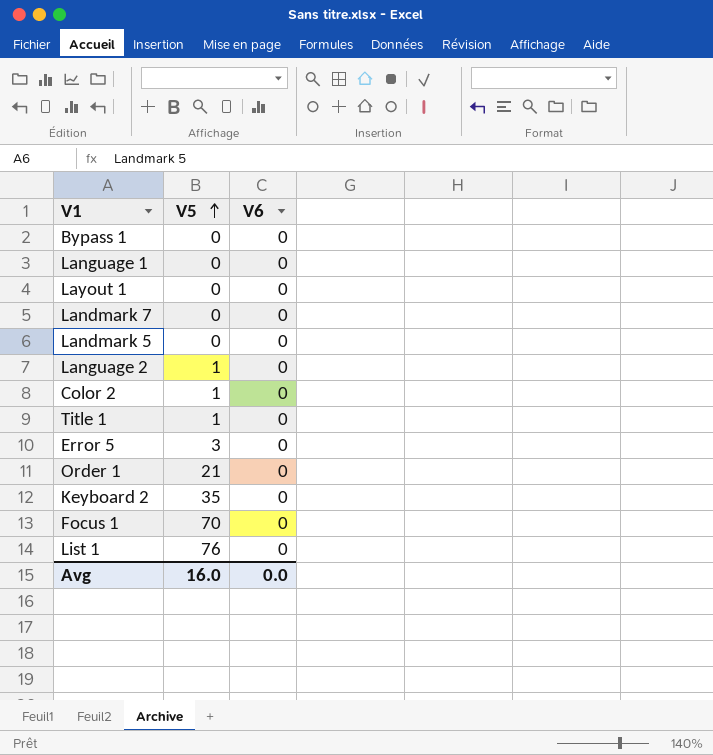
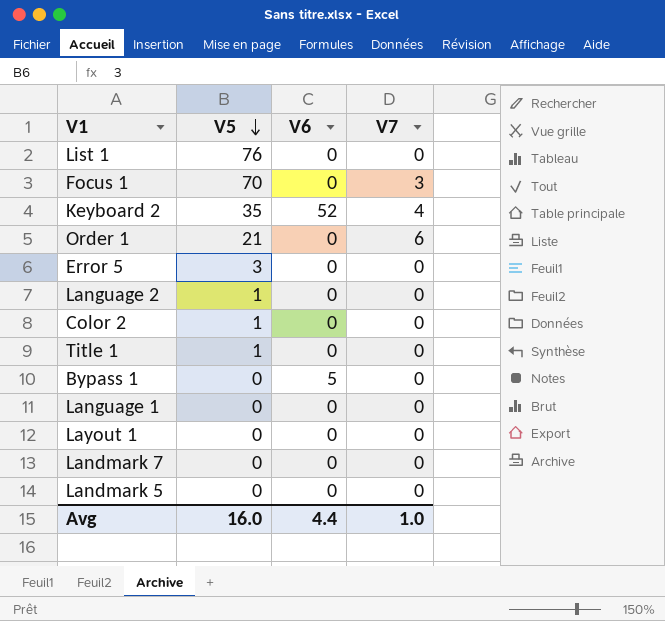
row order: V5 ascending -> V5 descending
column V7 | position: none -> 4
Keyboard 2 | V6: 0 -> 52
Bypass 1 | V6: 0 -> 5
Avg | V6: 0.0 -> 4.4

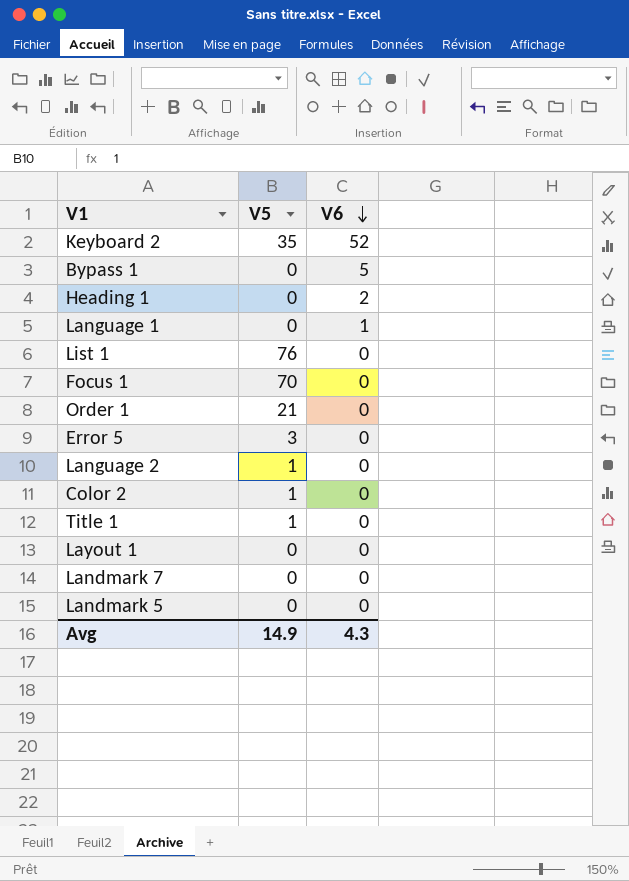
row order: V5 descending -> V6 descending
column V7 | position: 4 -> none
row Heading 1: none -> 0 | 2
Language 1 | V6: 0 -> 1
Avg | V5: 16.0 -> 14.9
Avg | V6: 4.4 -> 4.3

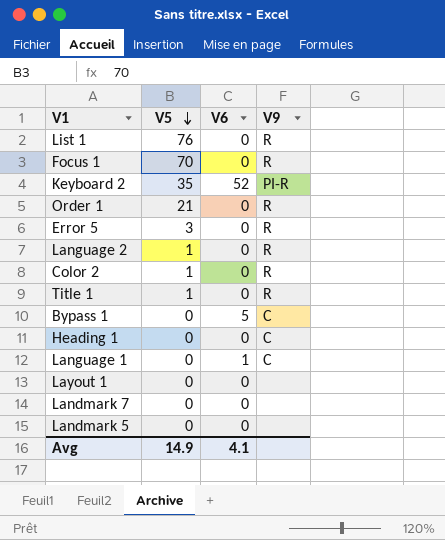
row order: V6 descending -> V5 descending
column V9 | position: none -> 4
Heading 1 | V6: 2 -> 0
Avg | V6: 4.3 -> 4.1

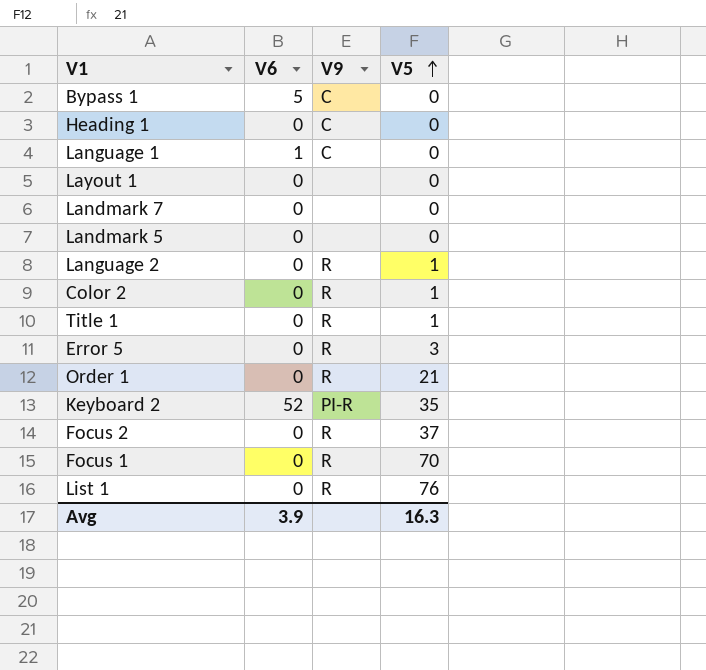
row order: V5 descending -> V5 ascending
column V5 | position: 2 -> 4
row Focus 2: none -> 0 | R | 37
Avg | V6: 4.1 -> 3.9
Avg | V5: 14.9 -> 16.3

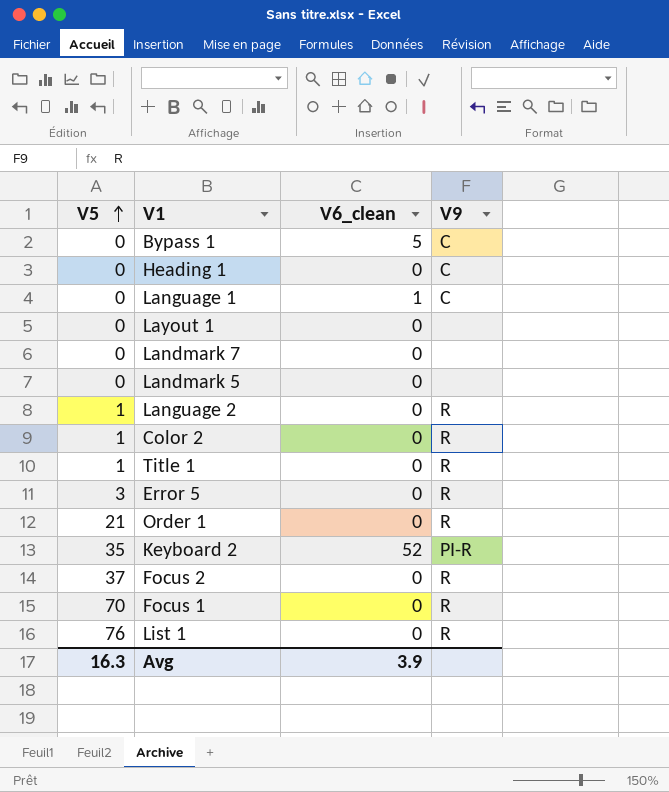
column V5 | position: 4 -> 1
column name: V6 -> V6_clean

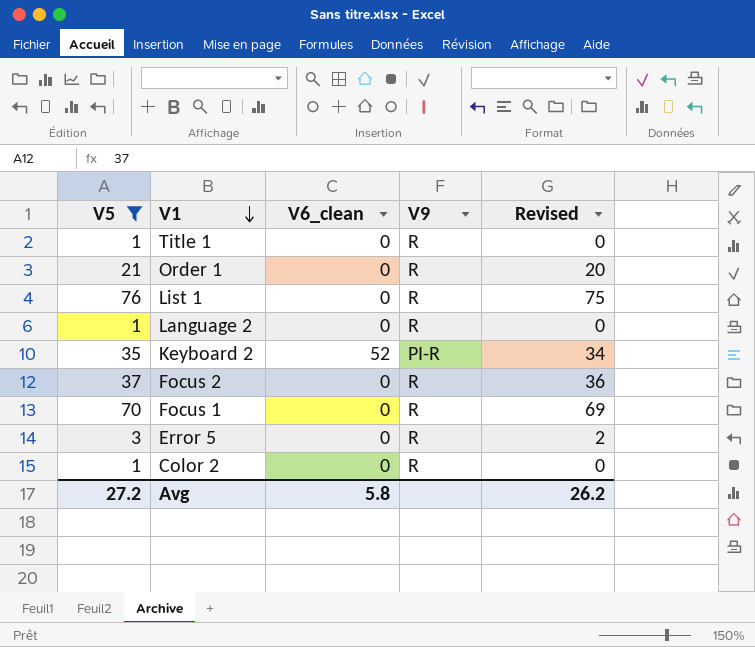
filter: none -> V5 != 0
row order: V5 ascending -> V1 descending
column Revised | formula: none -> [V5] - 1
Avg | V5: 16.3 -> 27.2
Avg | V6_clean: 3.9 -> 5.8

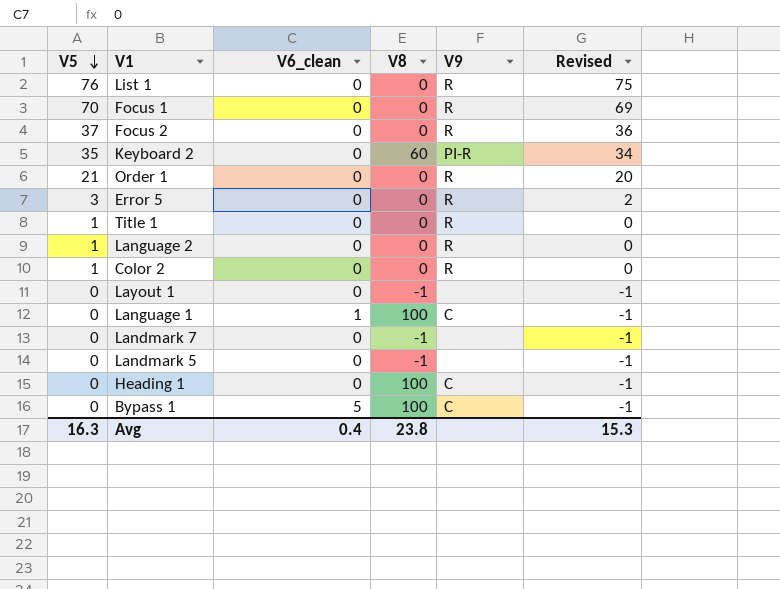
filter: V5 != 0 -> none
row order: V1 descending -> V5 descending
column V8 | position: none -> 4
Keyboard 2 | V6_clean: 52 -> 0
Avg | V5: 27.2 -> 16.3
Avg | V6_clean: 5.8 -> 0.4
Avg | Revised: 26.2 -> 15.3

